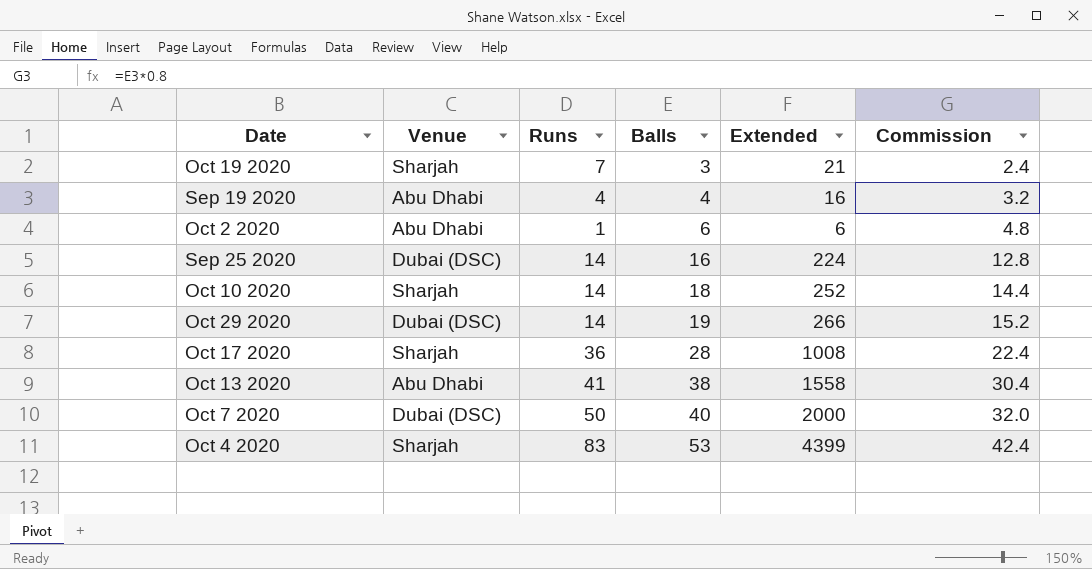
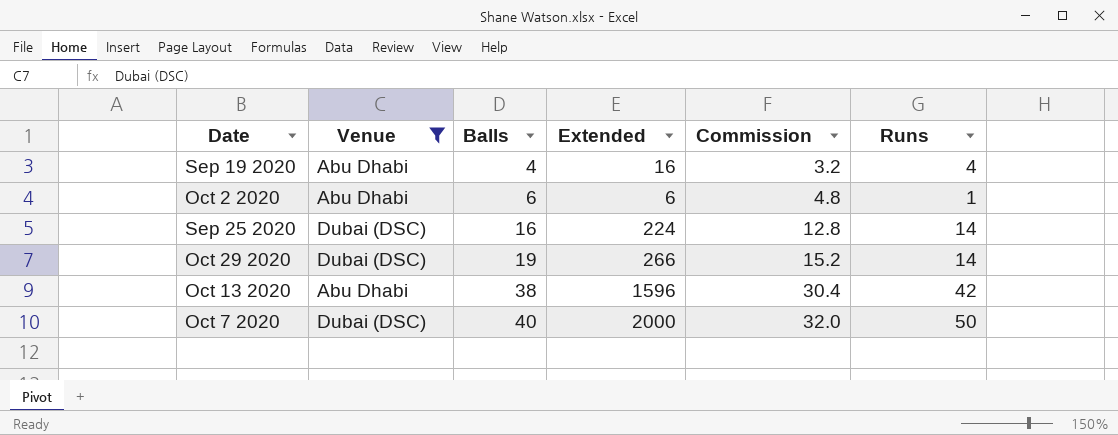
filter: none -> Venue != Sharjah
column Runs | position: 3 -> 6
Oct 13 2020 | Extended: 1558 -> 1596
Oct 13 2020 | Runs: 41 -> 42

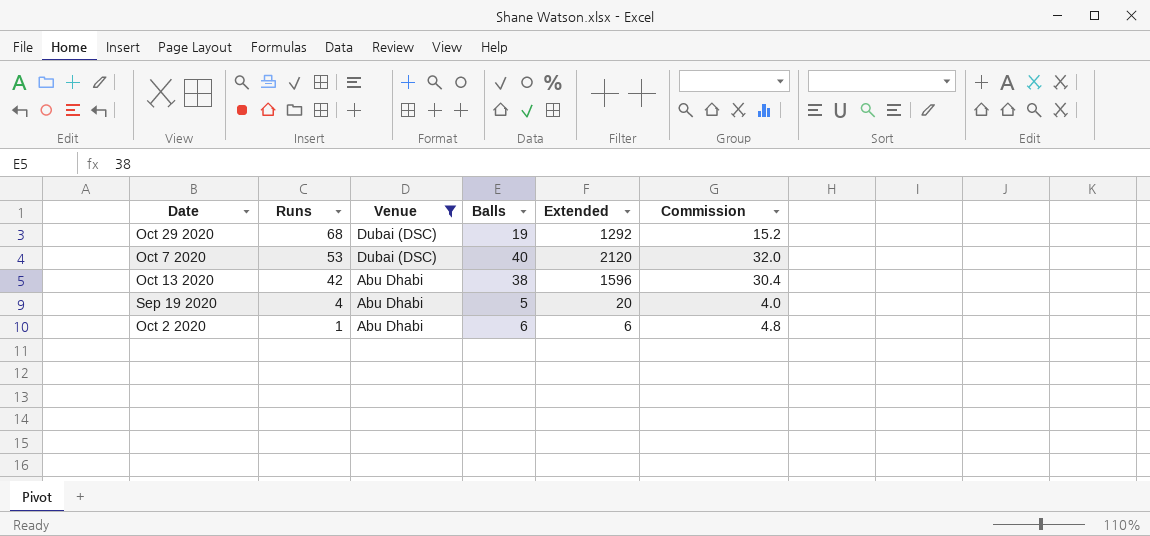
row order: Balls ascending -> Runs descending
column Runs | position: 6 -> 2
row Sep 25 2020: Dubai (DSC) | 16 | 224 | 12.8 | 14 -> none
Oct 29 2020 | Runs: 14 -> 68
Oct 29 2020 | Extended: 266 -> 1292
Oct 7 2020 | Runs: 50 -> 53
Oct 7 2020 | Extended: 2000 -> 2120
Sep 19 2020 | Balls: 4 -> 5
Sep 19 2020 | Extended: 16 -> 20
Sep 19 2020 | Commission: 3.2 -> 4.0

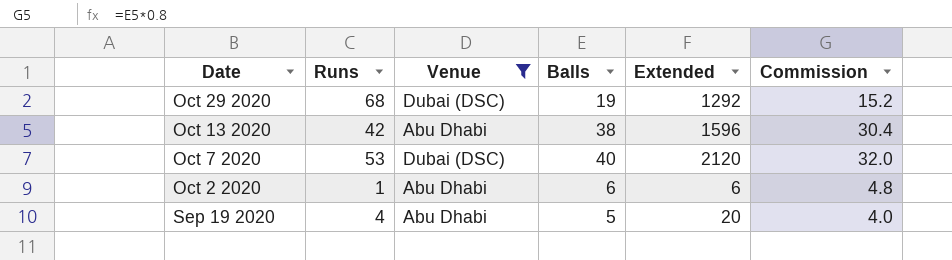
row order: Runs descending -> Date descending

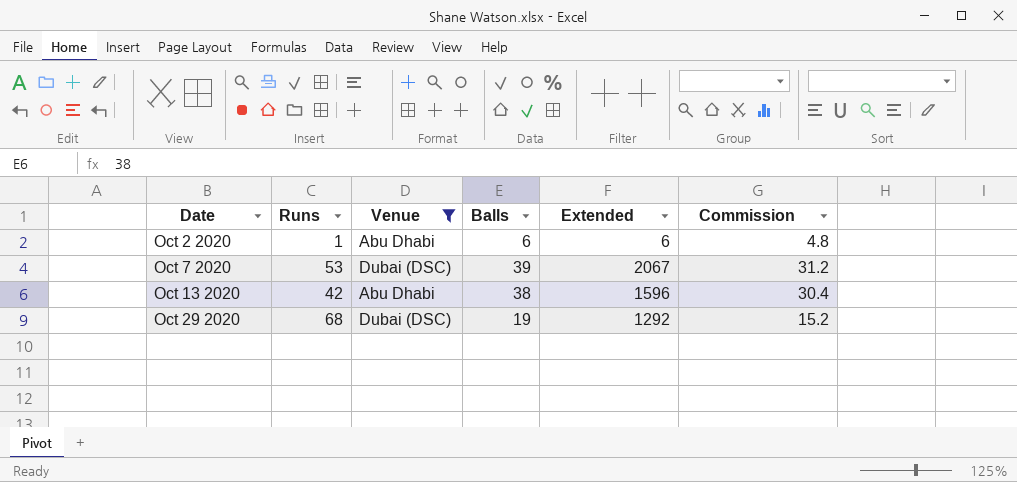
row order: Date descending -> Date ascending
row Sep 19 2020: 4 | Abu Dhabi | 5 | 20 | 4.0 -> none
Oct 7 2020 | Balls: 40 -> 39
Oct 7 2020 | Extended: 2120 -> 2067
Oct 7 2020 | Commission: 32.0 -> 31.2

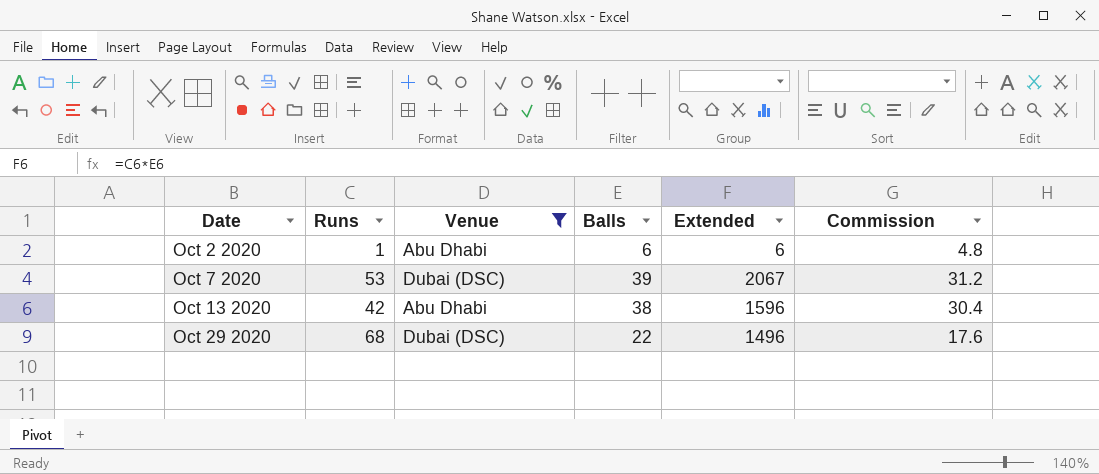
Oct 29 2020 | Balls: 19 -> 22
Oct 29 2020 | Extended: 1292 -> 1496
Oct 29 2020 | Commission: 15.2 -> 17.6

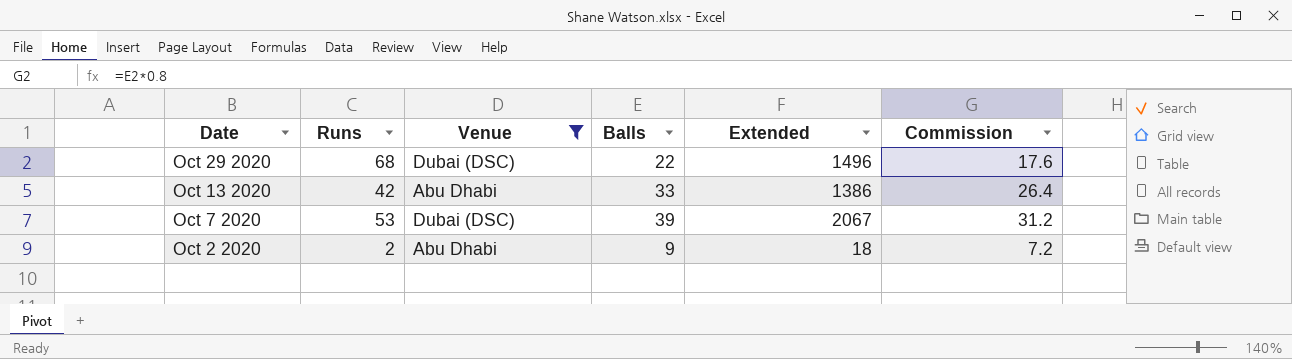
row order: Date ascending -> Date descending
Oct 13 2020 | Balls: 38 -> 33
Oct 13 2020 | Extended: 1596 -> 1386
Oct 13 2020 | Commission: 30.4 -> 26.4
Oct 2 2020 | Runs: 1 -> 2
Oct 2 2020 | Balls: 6 -> 9
Oct 2 2020 | Extended: 6 -> 18
Oct 2 2020 | Commission: 4.8 -> 7.2

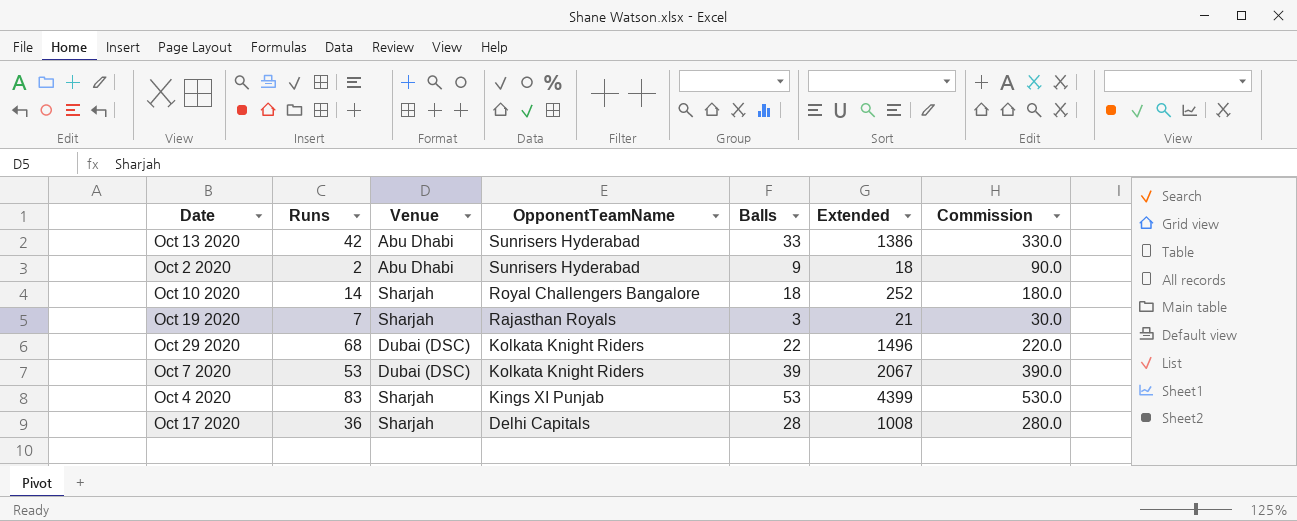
filter: Venue != Sharjah -> none
row order: Date descending -> OpponentTeamName descending
column OpponentTeamName | position: none -> 4
column Commission | formula: [Balls] * 0.8 -> [Balls] * 10

